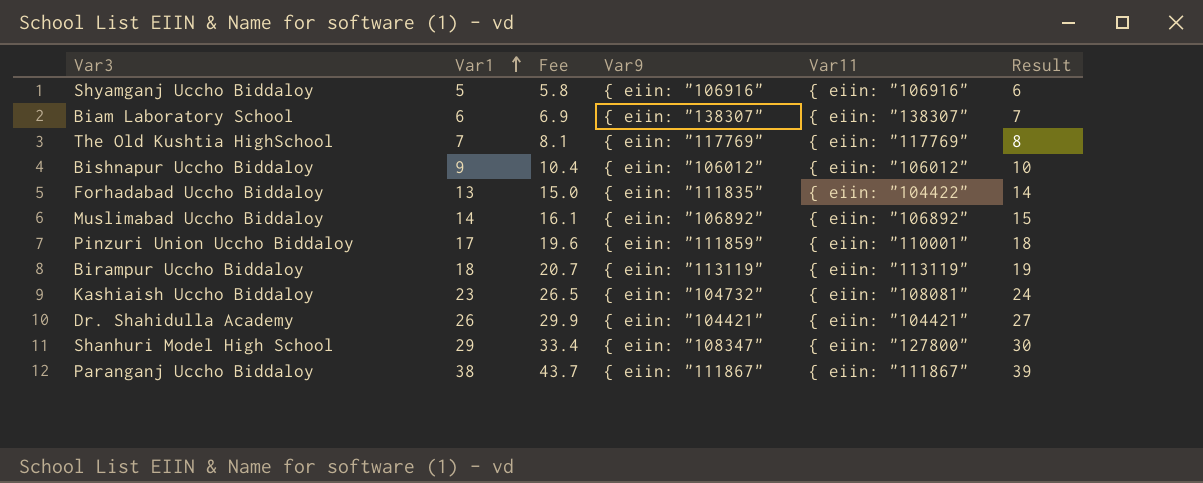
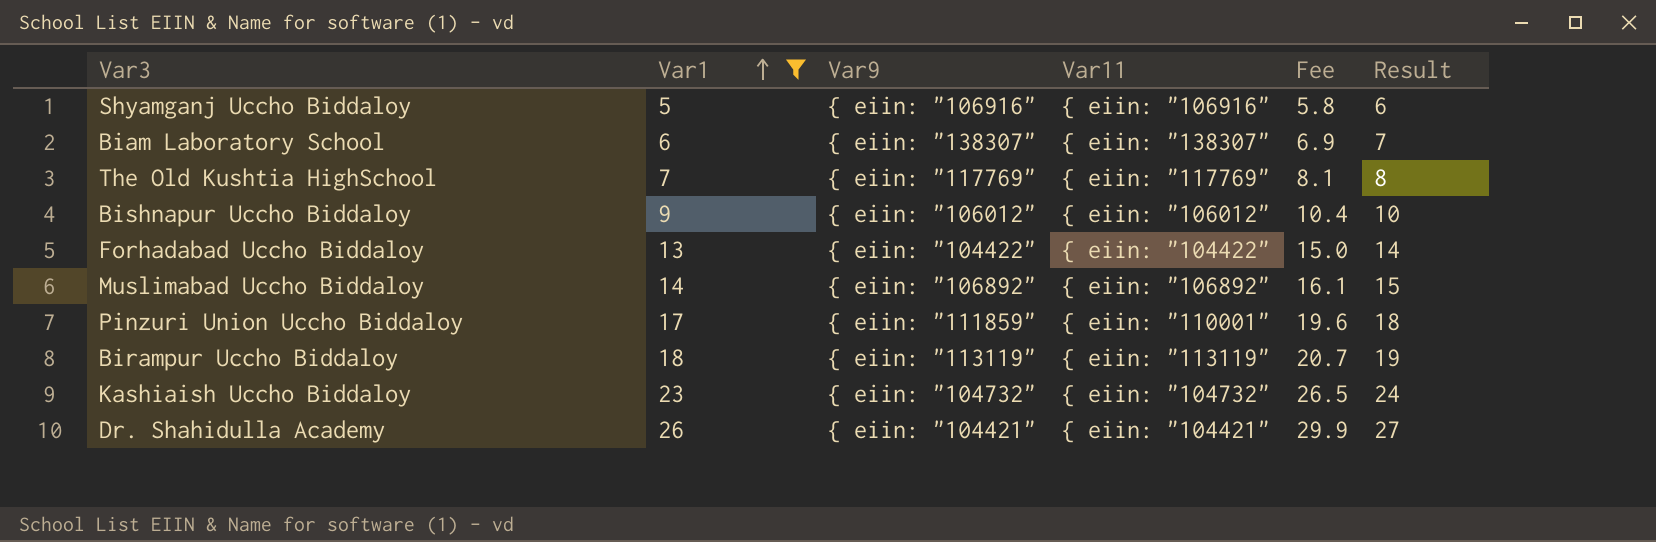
filter: none -> Var1 <= 26
column Fee | position: 3 -> 5
Forhadabad Uccho Biddaloy | Var9: { eiin: "111835" -> { eiin: "104422"
Kashiaish Uccho Biddaloy | Var11: { eiin: "108081" -> { eiin: "104732"

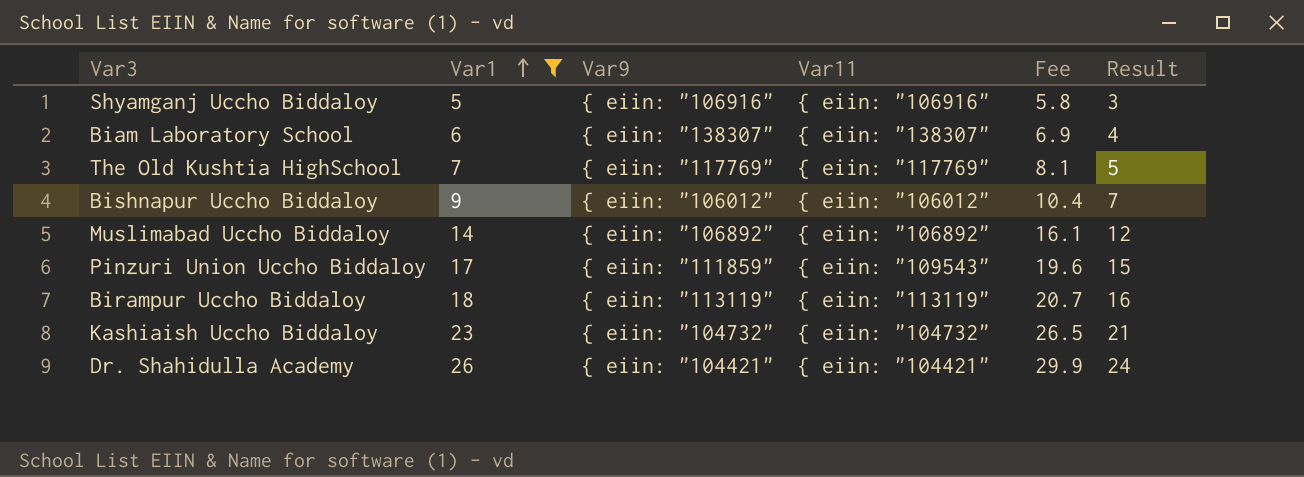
column Result | formula: [Var1] + 1 -> [Var1] - 2
row Forhadabad Uccho Biddaloy: 13 | { eiin: "104422" | { eiin: "104422" | 15.0 | 14 -> none
Pinzuri Union Uccho Biddaloy | Var11: { eiin: "110001" -> { eiin: "109543"

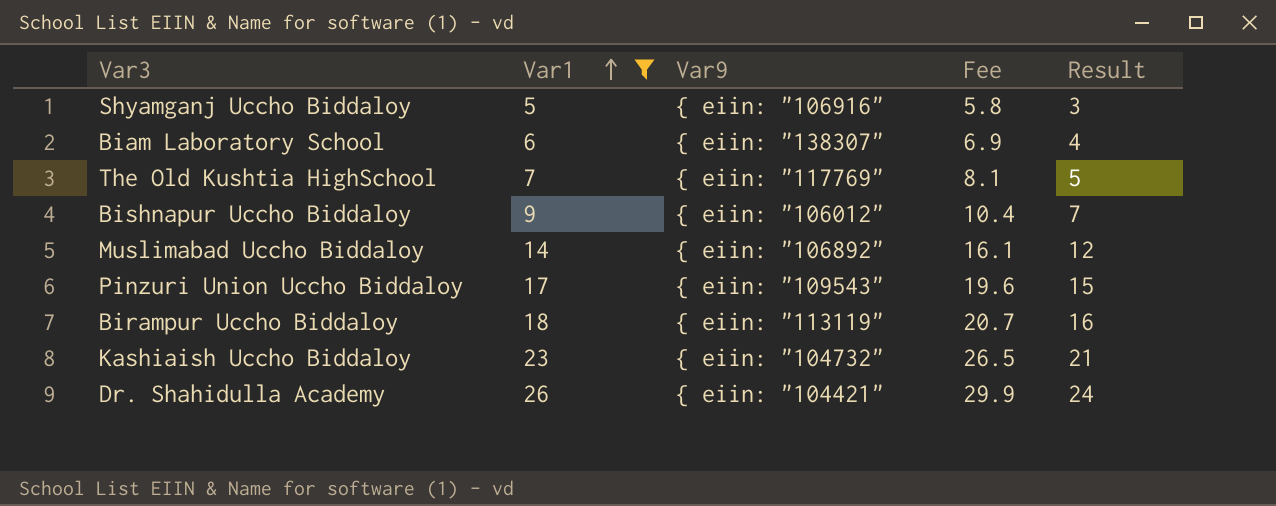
column Var11 | position: 4 -> none
Pinzuri Union Uccho Biddaloy | Var9: { eiin: "111859" -> { eiin: "109543"

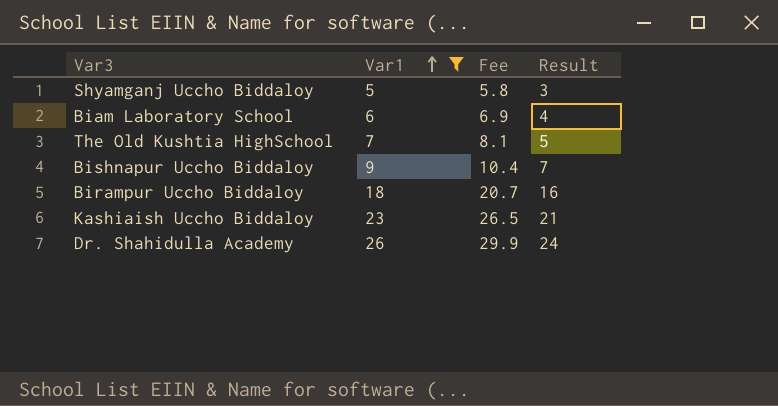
column Var9 | position: 3 -> none
row Muslimabad Uccho Biddaloy: 14 | { eiin: "106892" | 16.1 | 12 -> none
row Pinzuri Union Uccho Biddaloy: 17 | { eiin: "109543" | 19.6 | 15 -> none

